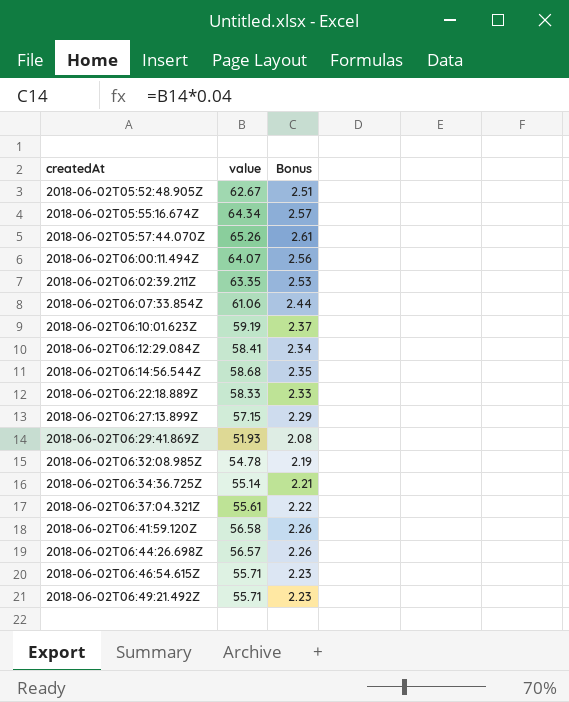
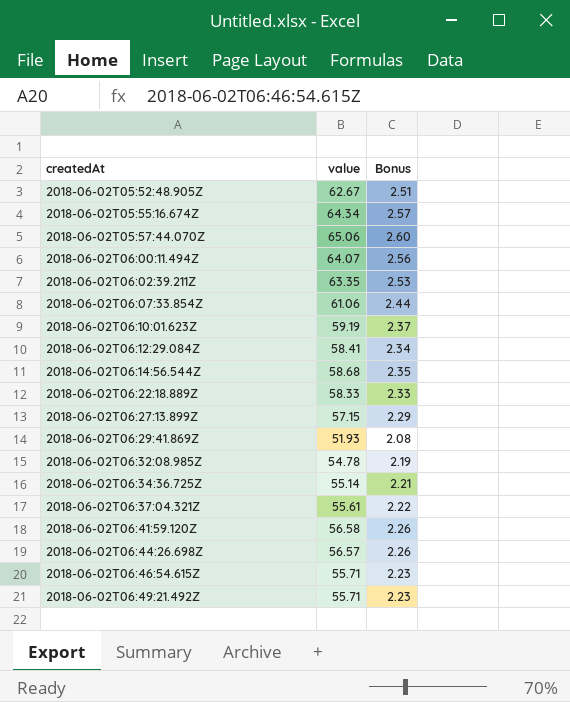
2018-06-02T05:57:44.070Z | value: 65.26 -> 65.06
2018-06-02T05:57:44.070Z | Bonus: 2.61 -> 2.60

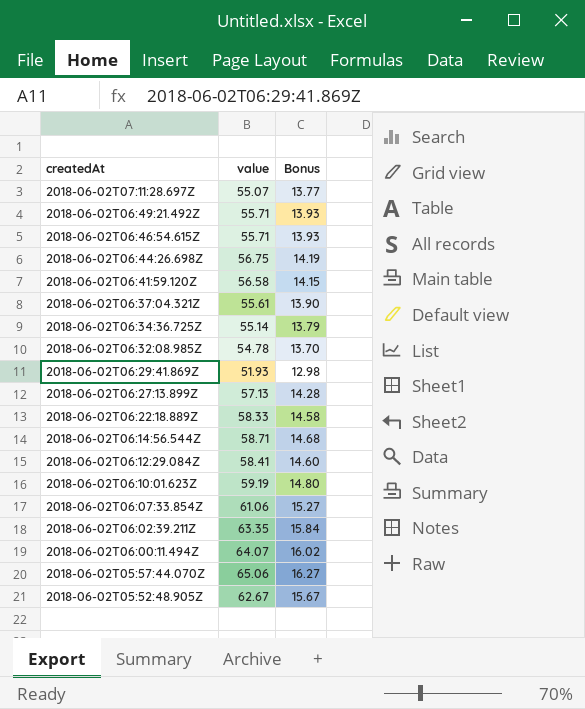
row order: createdAt ascending -> createdAt descending
column Bonus | formula: [value] * 0.04 -> [value] * 0.25
row 2018-06-02T05:55:16.674Z: 64.34 | 2.57 -> none
row 2018-06-02T07:11:28.697Z: none -> 55.07 | 13.77
2018-06-02T06:44:26.698Z | value: 56.57 -> 56.75
2018-06-02T06:27:13.899Z | value: 57.15 -> 57.13
2018-06-02T06:14:56.544Z | value: 58.68 -> 58.71

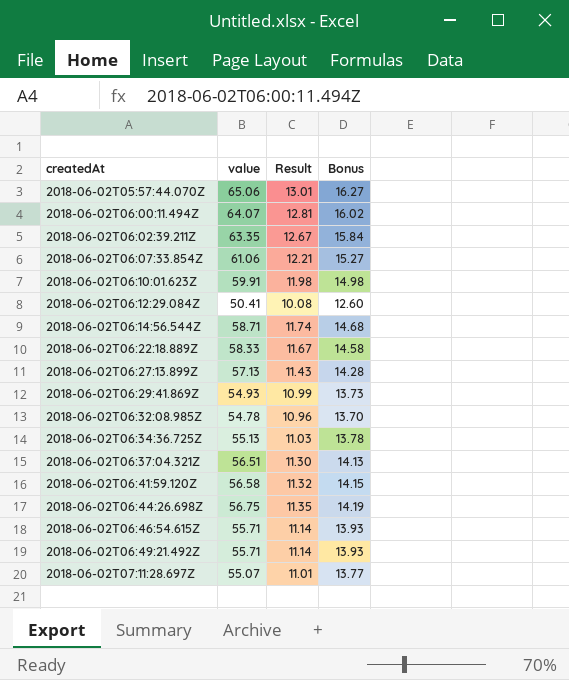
row order: createdAt descending -> createdAt ascending
column Result | formula: none -> [value] * 0.2
row 2018-06-02T05:52:48.905Z: 62.67 | 15.67 -> none
2018-06-02T06:10:01.623Z | value: 59.19 -> 59.91
2018-06-02T06:10:01.623Z | Bonus: 14.80 -> 14.98
2018-06-02T06:12:29.084Z | value: 58.41 -> 50.41
2018-06-02T06:12:29.084Z | Bonus: 14.60 -> 12.60
2018-06-02T06:29:41.869Z | value: 51.93 -> 54.93
2018-06-02T06:29:41.869Z | Bonus: 12.98 -> 13.73
2018-06-02T06:34:36.725Z | value: 55.14 -> 55.13
2018-06-02T06:34:36.725Z | Bonus: 13.79 -> 13.78
2018-06-02T06:37:04.321Z | value: 55.61 -> 56.51
2018-06-02T06:37:04.321Z | Bonus: 13.90 -> 14.13

